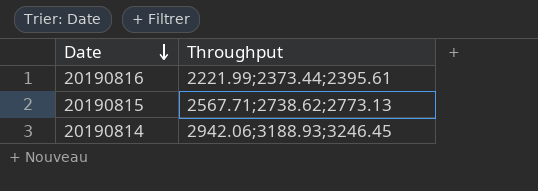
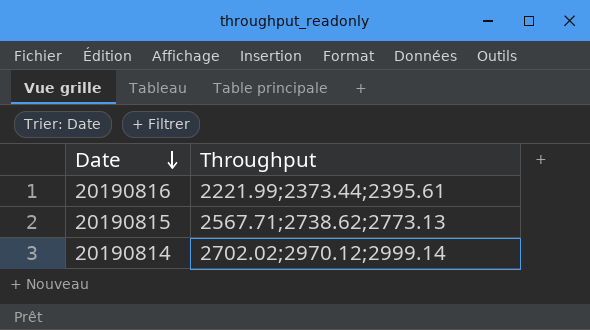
20190814 | Throughput: 2942.06;3188.93;3246.45 -> 2702.02;2970.12;2999.14

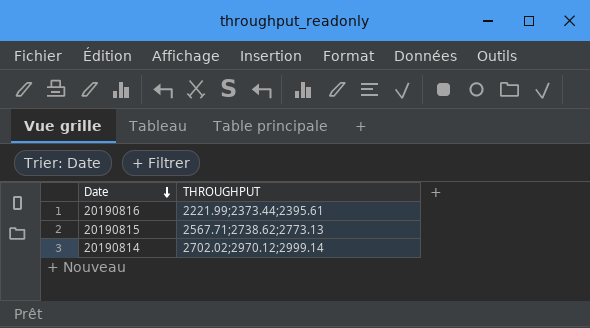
column name: Throughput -> THROUGHPUT

